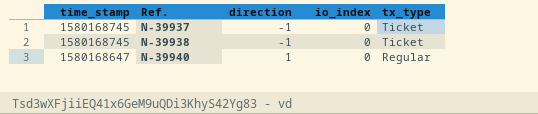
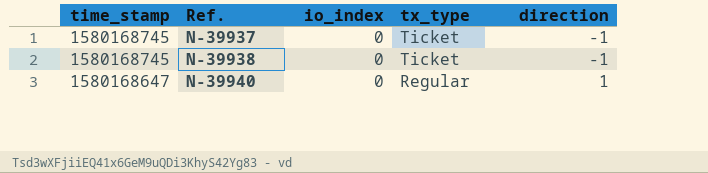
column direction | position: 3 -> 5

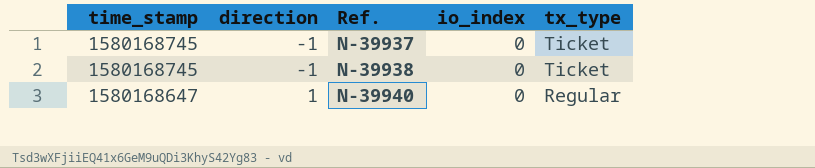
column direction | position: 5 -> 2

